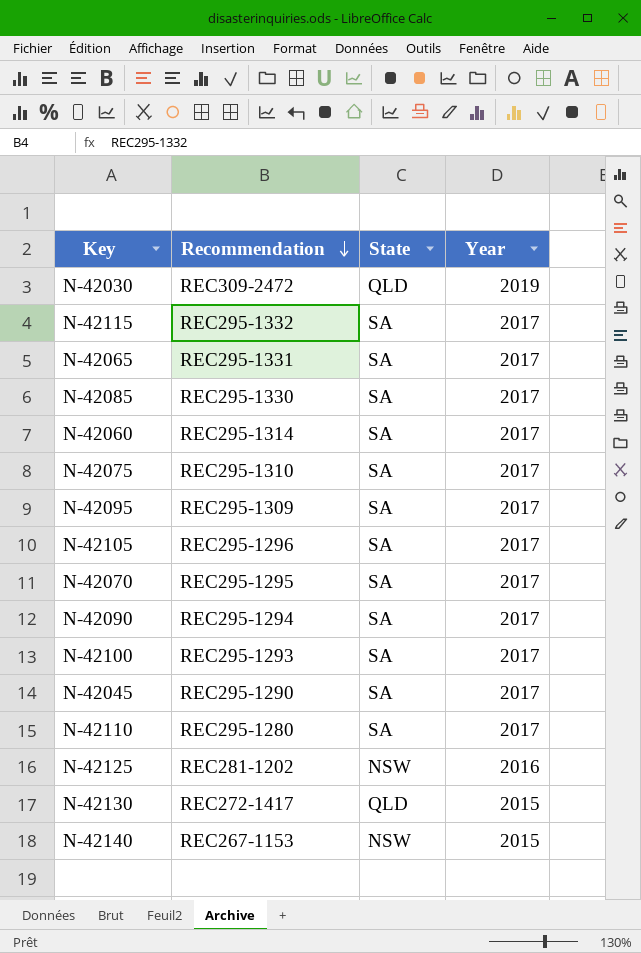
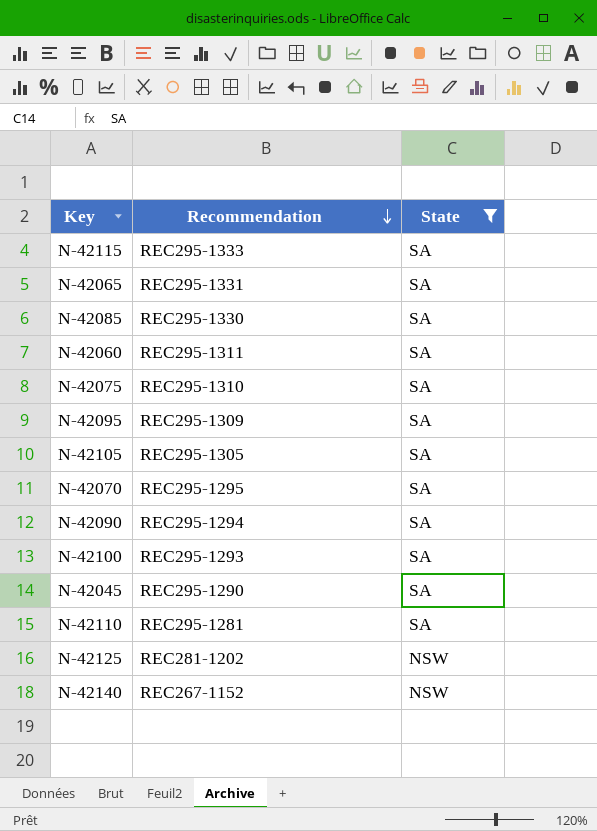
filter: none -> State != QLD
column Year | position: 4 -> none
N-42115 | Recommendation: REC295-1332 -> REC295-1333
N-42060 | Recommendation: REC295-1314 -> REC295-1311
N-42105 | Recommendation: REC295-1296 -> REC295-1305
N-42110 | Recommendation: REC295-1280 -> REC295-1281
N-42140 | Recommendation: REC267-1153 -> REC267-1152

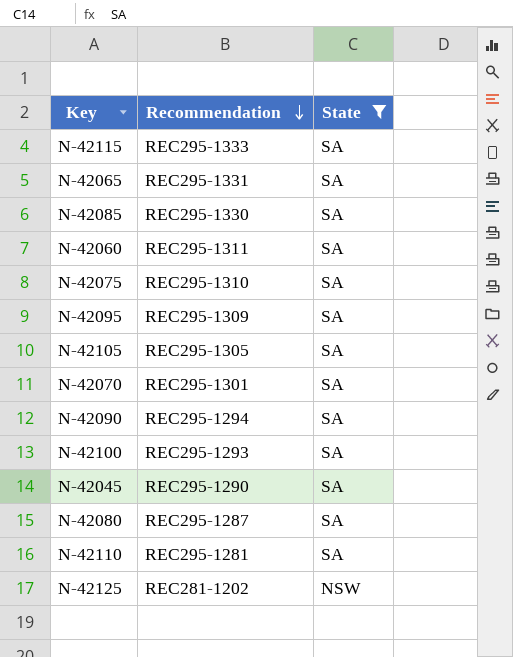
row N-42140: REC267-1152 | NSW -> none
N-42070 | Recommendation: REC295-1295 -> REC295-1301
row N-42080: none -> REC295-1287 | SA

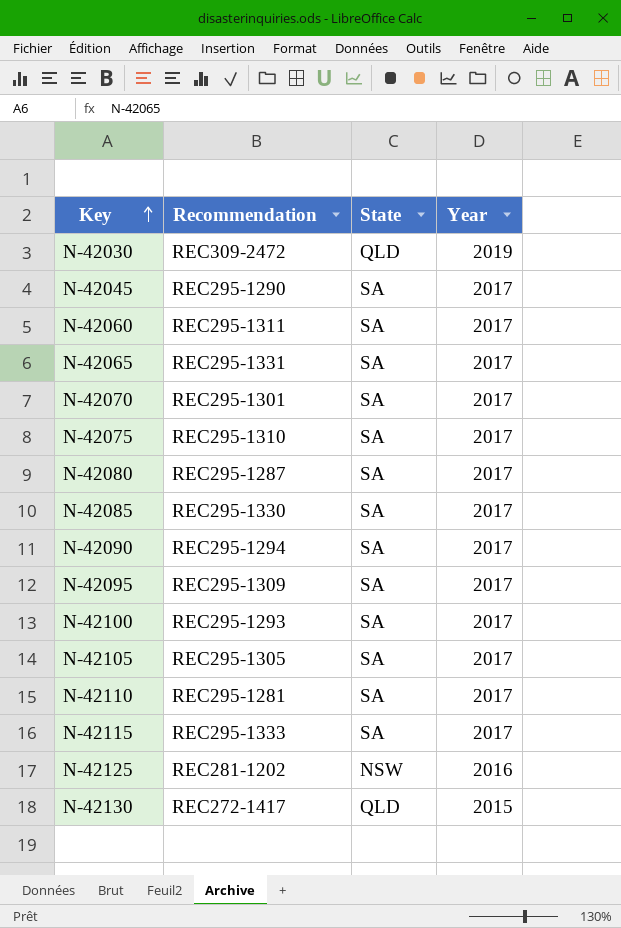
filter: State != QLD -> none
row order: Recommendation descending -> Key ascending
column Year | position: none -> 4

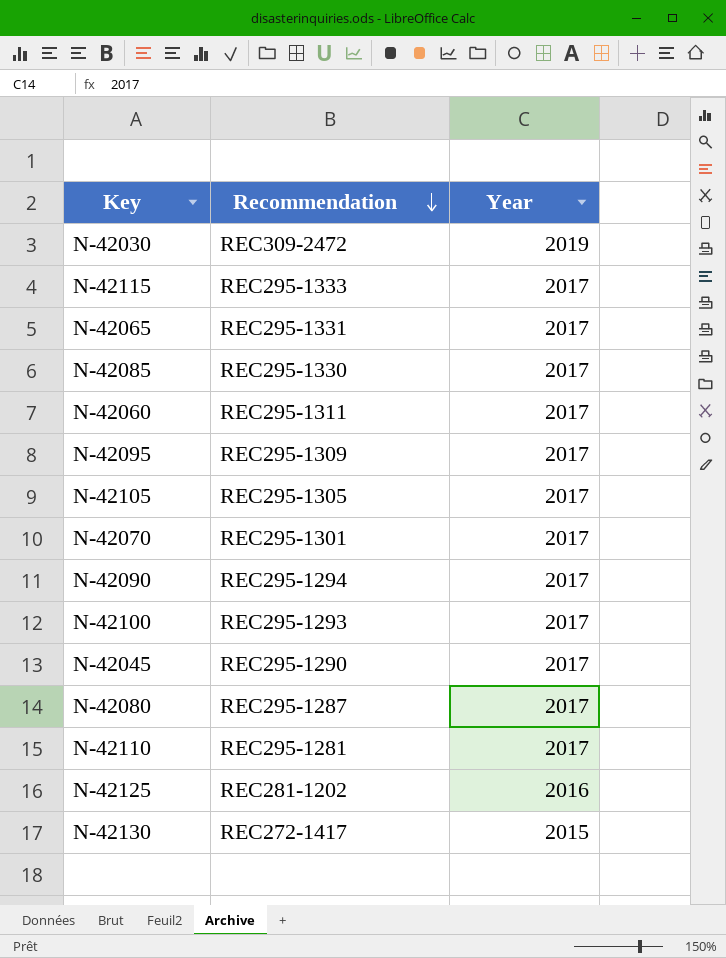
row order: Key ascending -> Recommendation descending
column State | position: 3 -> none
row N-42075: REC295-1310 | SA | 2017 -> none

